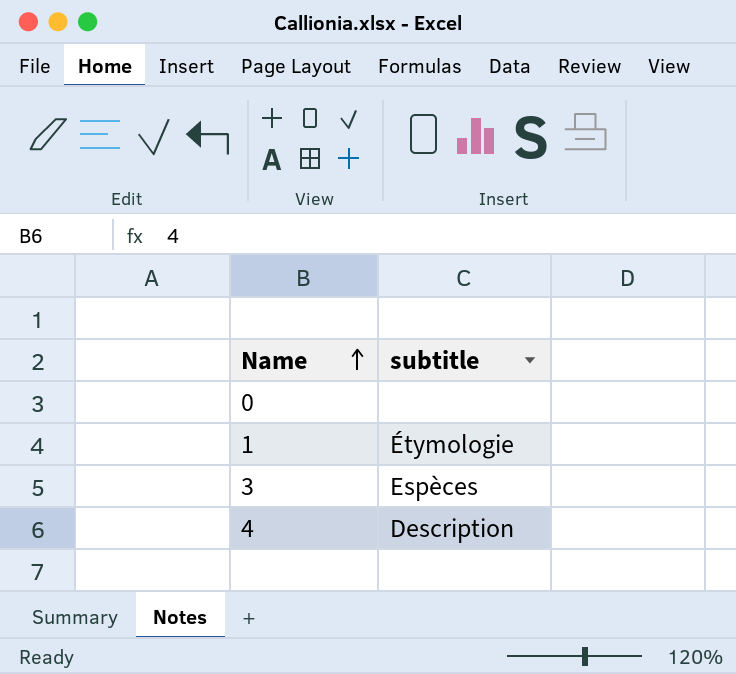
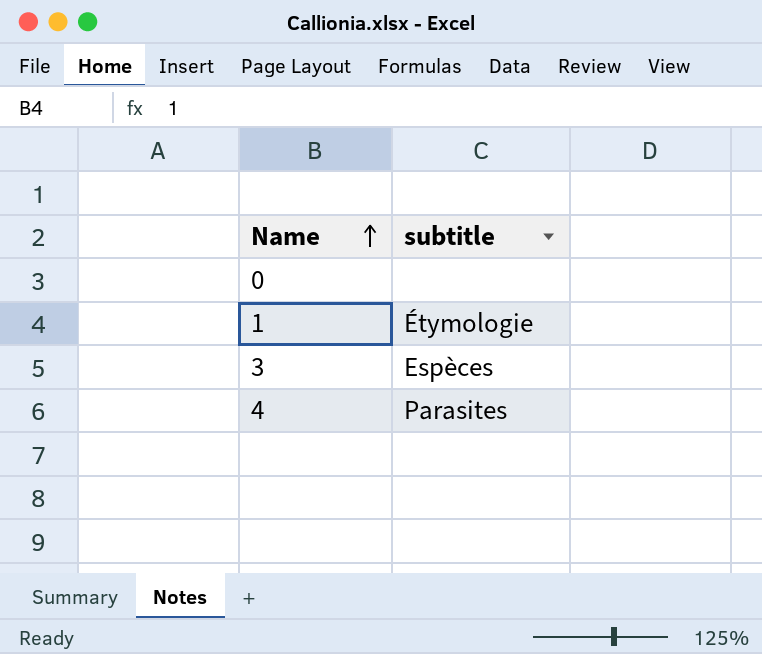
4 | subtitle: Description -> Parasites

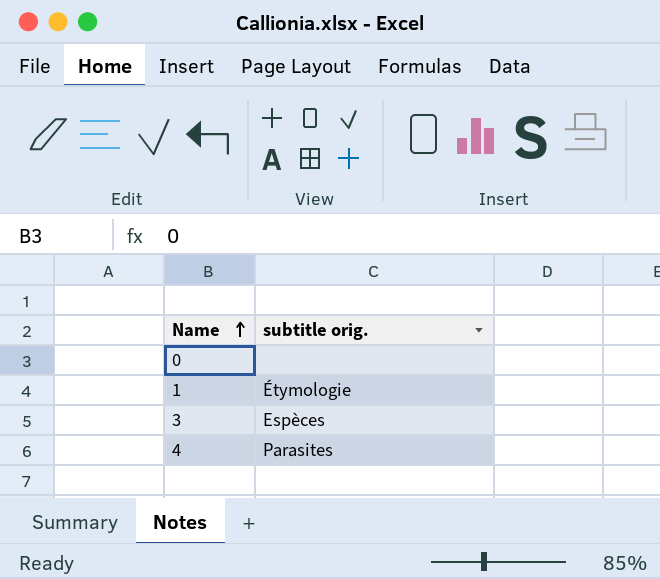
column name: subtitle -> subtitle orig.

